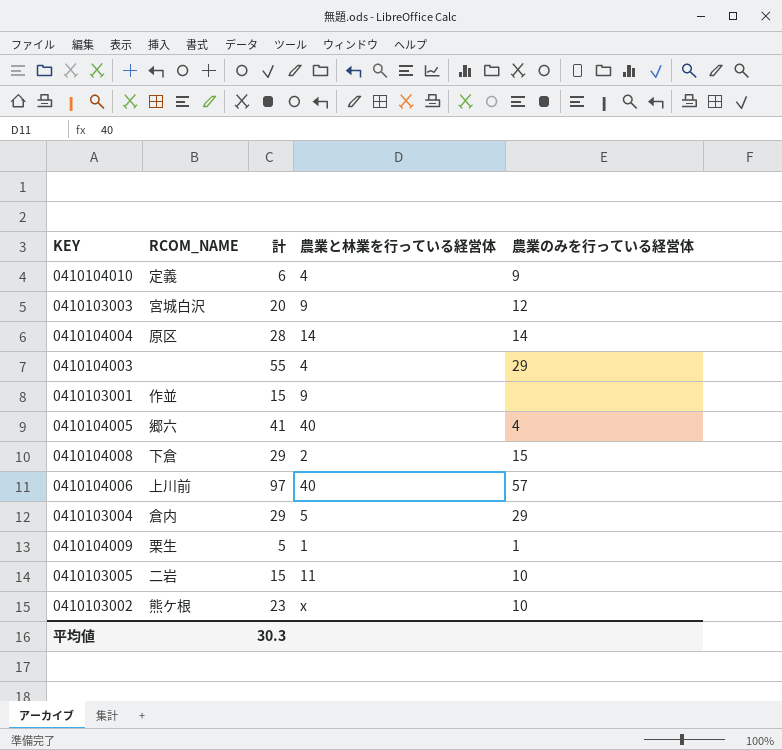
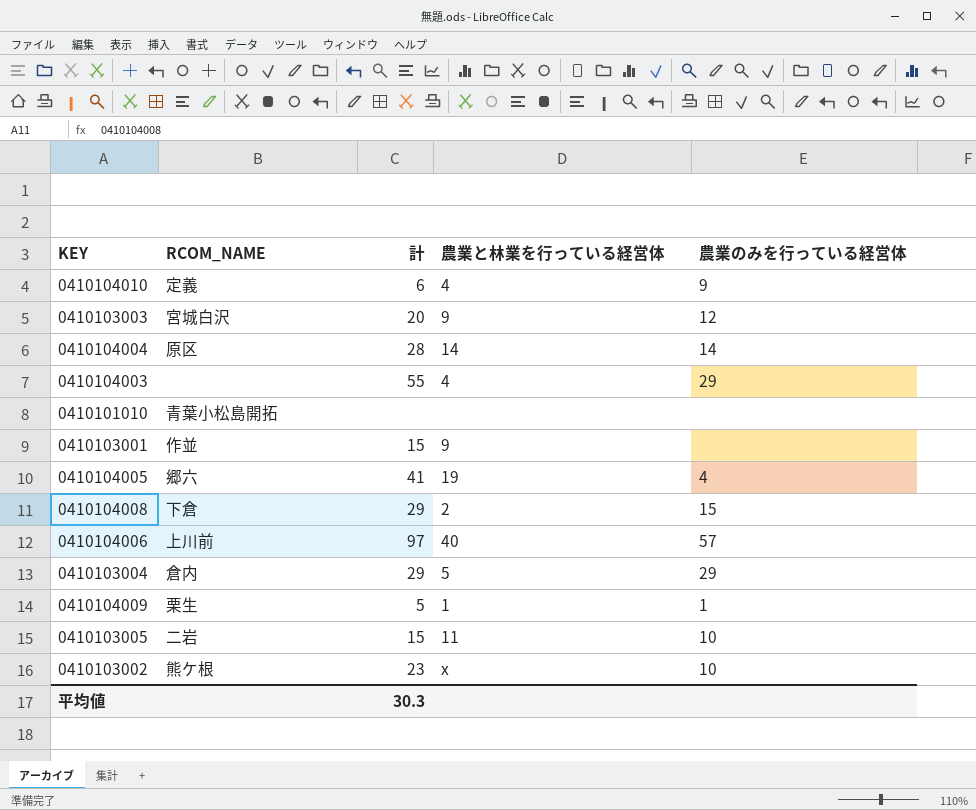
row 0410101010: none -> 青葉小松島開拓 | none | none | none
0410104005 | 農業と林業を行っている経営体: 40 -> 19

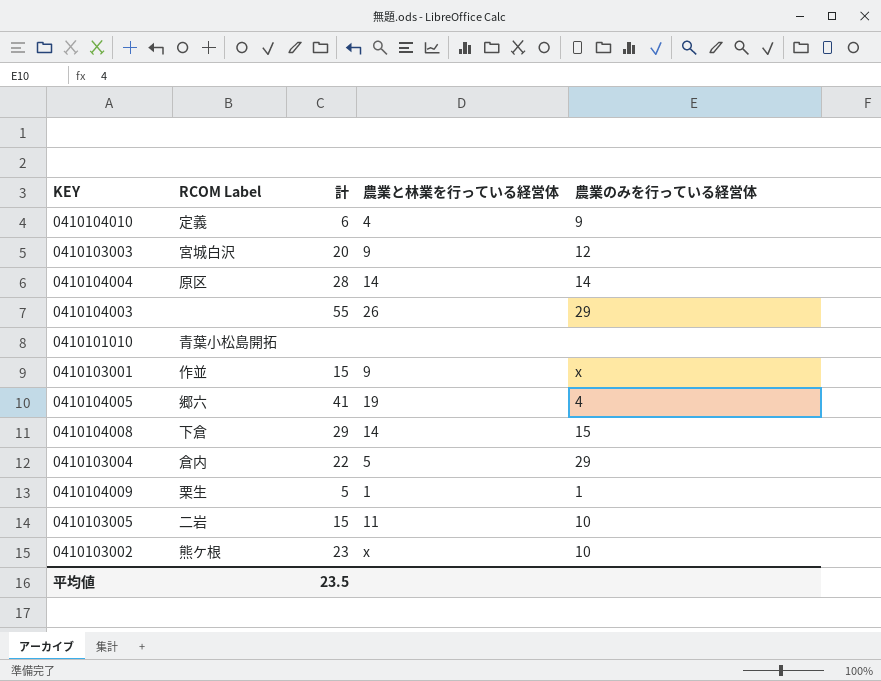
column name: RCOM_NAME -> RCOM Label
row 0410104006: 上川前 | 97 | 40 | 57 -> none
0410104003 | 農業と林業を行っている経営体: 4 -> 26
0410103001 | 農業のみを行っている経営体: none -> x
0410104008 | 農業と林業を行っている経営体: 2 -> 14
0410103004 | 計: 29 -> 22
平均値 | 計: 30.3 -> 23.5

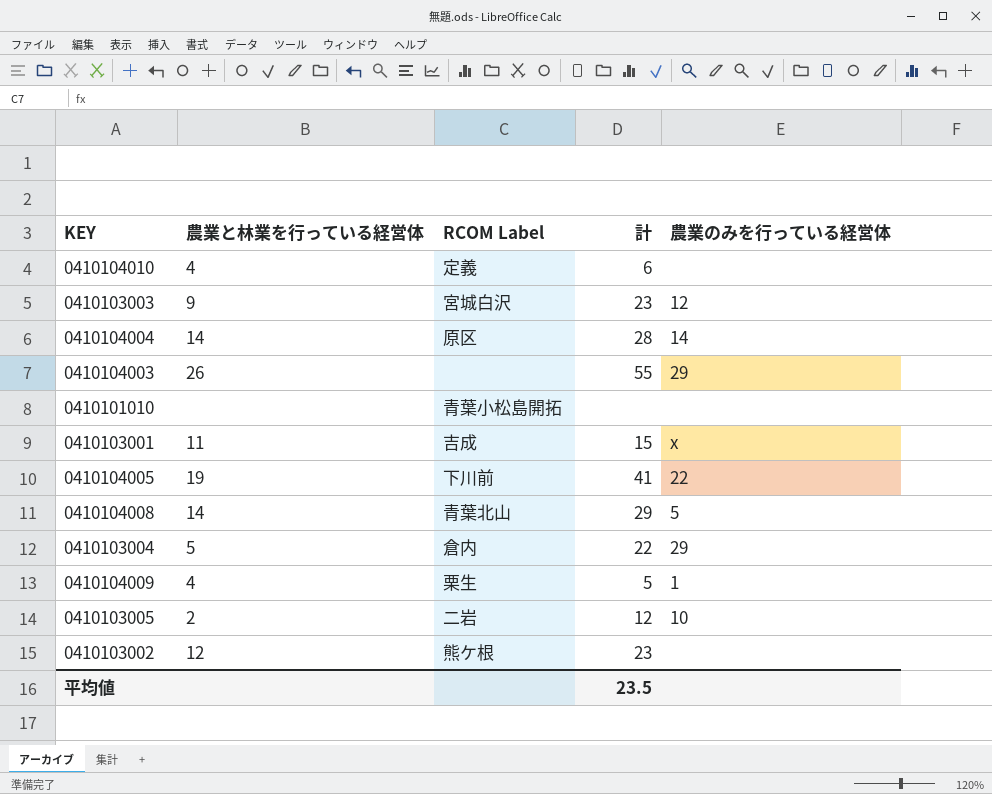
column 農業と林業を行っている経営体 | position: 4 -> 2
0410104010 | 農業のみを行っている経営体: 9 -> none
0410103003 | 計: 20 -> 23
0410103001 | 農業と林業を行っている経営体: 9 -> 11
0410103001 | RCOM Label: 作並 -> 吉成
0410104005 | RCOM Label: 郷六 -> 下川前
0410104005 | 農業のみを行っている経営体: 4 -> 22
0410104008 | RCOM Label: 下倉 -> 青葉北山
0410104008 | 農業のみを行っている経営体: 15 -> 5
0410104009 | 農業と林業を行っている経営体: 1 -> 4
0410103005 | 農業と林業を行っている経営体: 11 -> 2
0410103005 | 計: 15 -> 12
0410103002 | 農業と林業を行っている経営体: x -> 12
0410103002 | 農業のみを行っている経営体: 10 -> none

